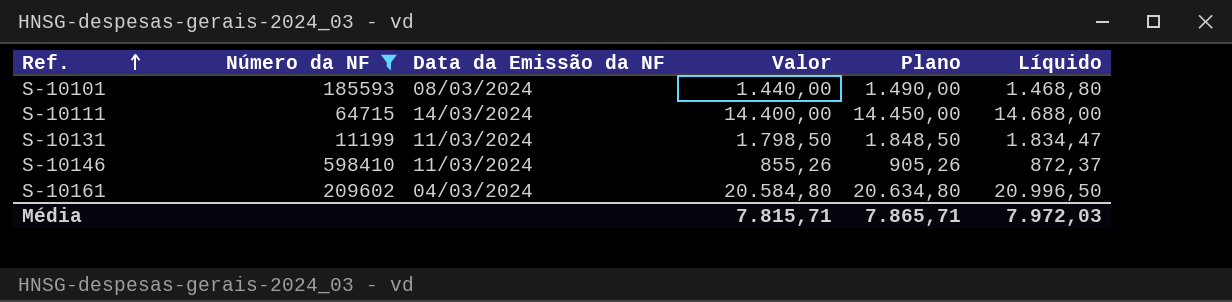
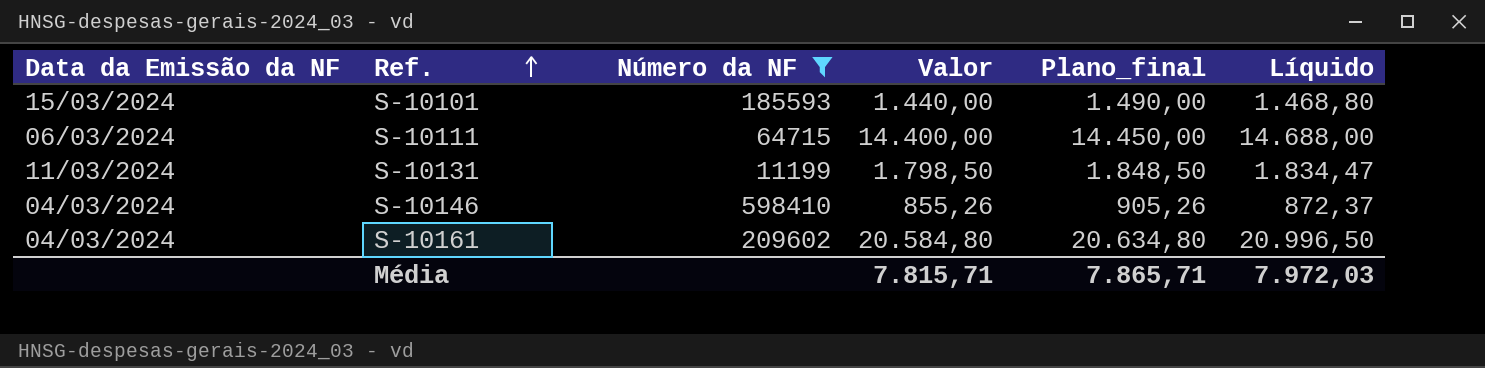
column Data da Emissão da NF | position: 3 -> 1
column name: Plano -> Plano_final
S-10101 | Data da Emissão da NF: 08/03/2024 -> 15/03/2024
S-10111 | Data da Emissão da NF: 14/03/2024 -> 06/03/2024
S-10146 | Data da Emissão da NF: 11/03/2024 -> 04/03/2024

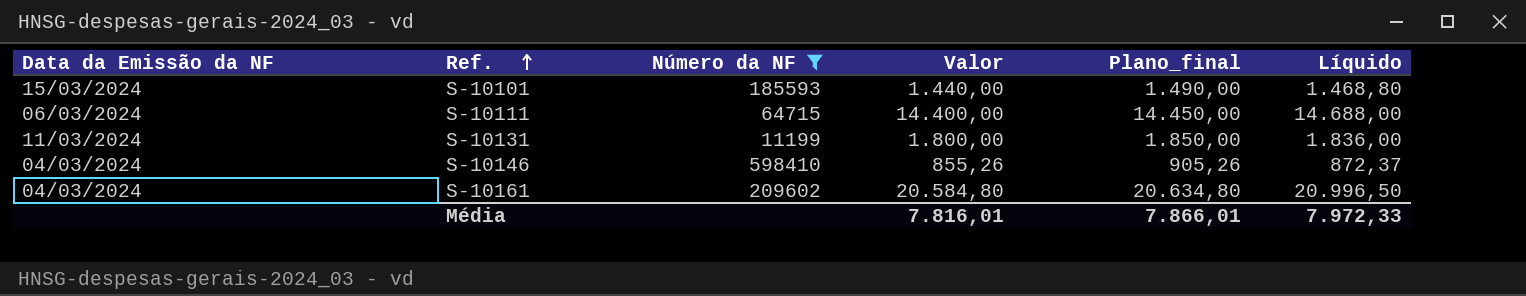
S-10131 | Valor: 1.798,50 -> 1.800,00
S-10131 | Plano_final: 1.848,50 -> 1.850,00
S-10131 | Líquido: 1.834,47 -> 1.836,00
Média | Valor: 7.815,71 -> 7.816,01
Média | Plano_final: 7.865,71 -> 7.866,01
Média | Líquido: 7.972,03 -> 7.972,33

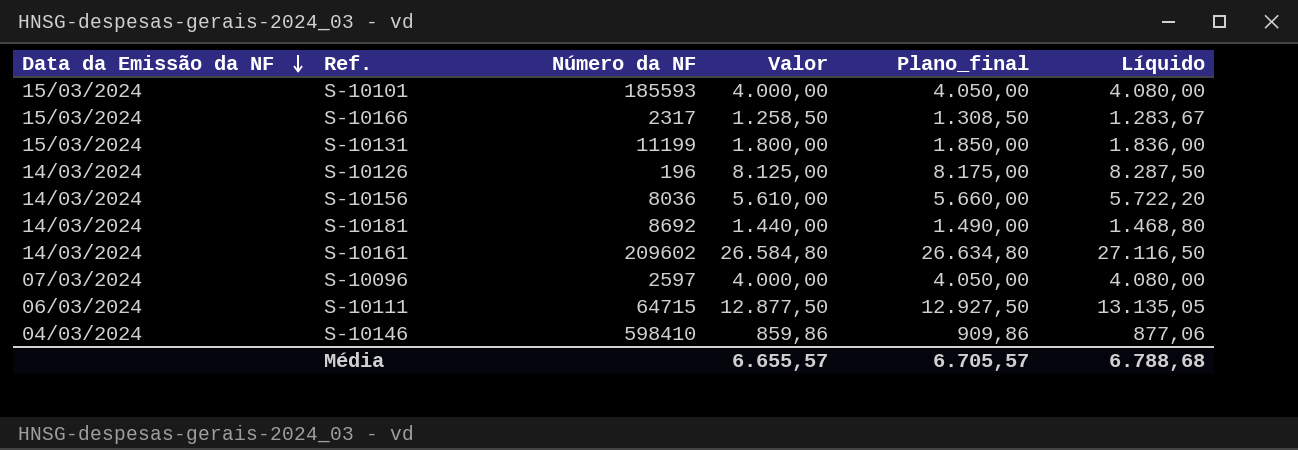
filter: Número da NF >= 11199 -> none
row order: Ref. ascending -> Data da Emissão da NF descending
S-10101 | Valor: 1.440,00 -> 4.000,00
S-10101 | Plano_final: 1.490,00 -> 4.050,00
S-10101 | Líquido: 1.468,80 -> 4.080,00
S-10131 | Data da Emissão da NF: 11/03/2024 -> 15/03/2024
S-10161 | Data da Emissão da NF: 04/03/2024 -> 14/03/2024
S-10161 | Valor: 20.584,80 -> 26.584,80
S-10161 | Plano_final: 20.634,80 -> 26.634,80
S-10161 | Líquido: 20.996,50 -> 27.116,50
S-10111 | Valor: 14.400,00 -> 12.877,50
S-10111 | Plano_final: 14.450,00 -> 12.927,50
S-10111 | Líquido: 14.688,00 -> 13.135,05
S-10146 | Valor: 855,26 -> 859,86
S-10146 | Plano_final: 905,26 -> 909,86
S-10146 | Líquido: 872,37 -> 877,06
Média | Valor: 7.816,01 -> 6.655,57
Média | Plano_final: 7.866,01 -> 6.705,57
Média | Líquido: 7.972,33 -> 6.788,68

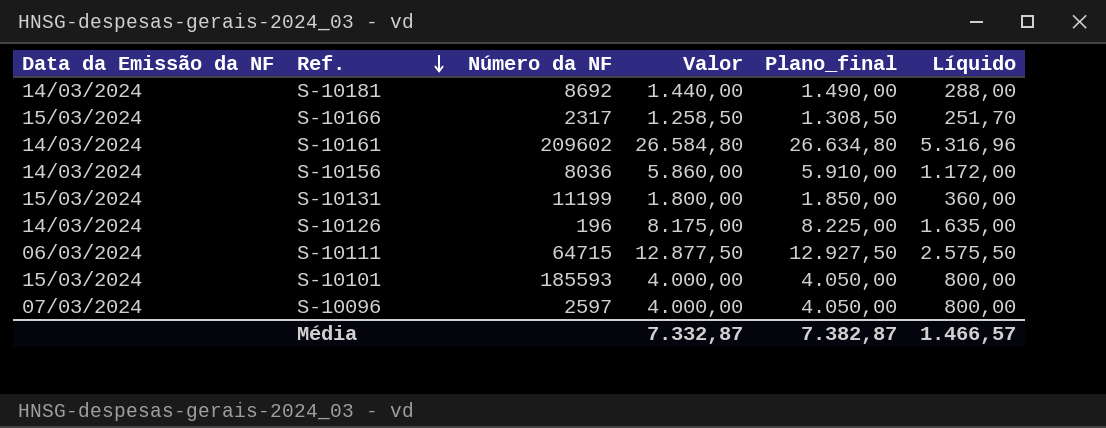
row order: Data da Emissão da NF descending -> Ref. descending
column Líquido | formula: [Valor] * 1,02 -> [Valor] * 0,2
row S-10146: 04/03/2024 | 598410 | 859,86 | 909,86 | 877,06 -> none
S-10156 | Valor: 5.610,00 -> 5.860,00
S-10156 | Plano_final: 5.660,00 -> 5.910,00
S-10126 | Valor: 8.125,00 -> 8.175,00
S-10126 | Plano_final: 8.175,00 -> 8.225,00
Média | Valor: 6.655,57 -> 7.332,87
Média | Plano_final: 6.705,57 -> 7.382,87
Média | Líquido: 6.788,68 -> 1.466,57

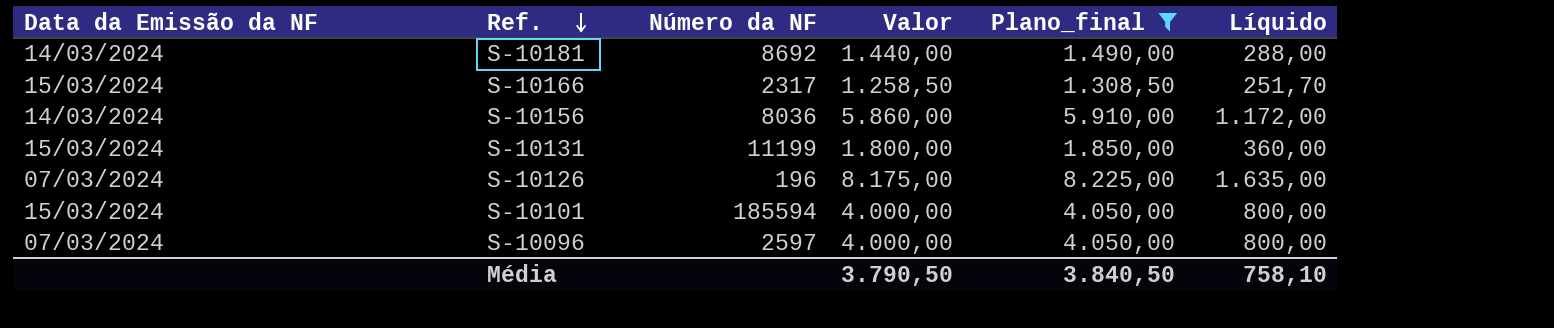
filter: none -> Plano_final <= 8.225,00
S-10126 | Data da Emissão da NF: 14/03/2024 -> 07/03/2024
S-10101 | Número da NF: 185593 -> 185594
Média | Valor: 7.332,87 -> 3.790,50
Média | Plano_final: 7.382,87 -> 3.840,50
Média | Líquido: 1.466,57 -> 758,10

